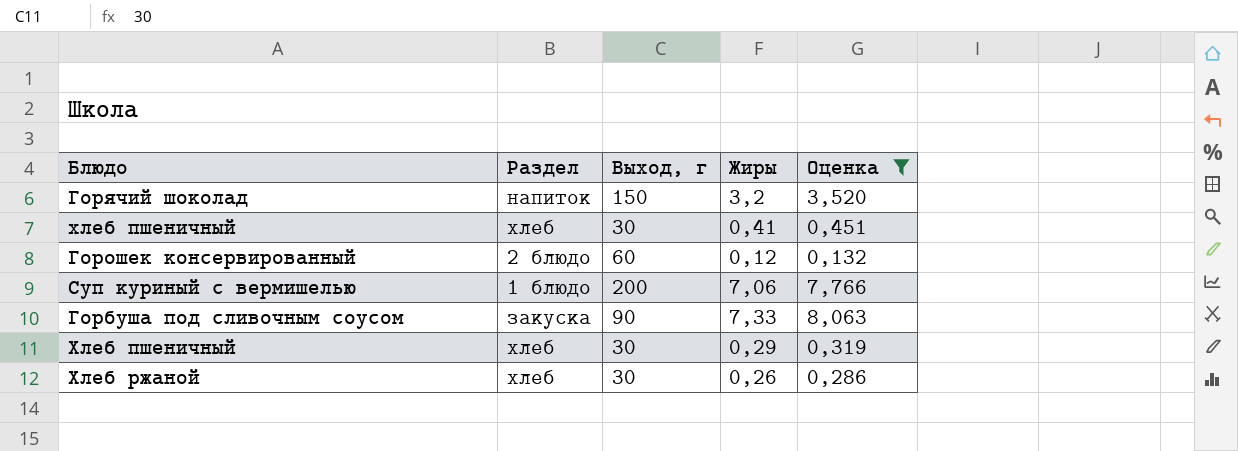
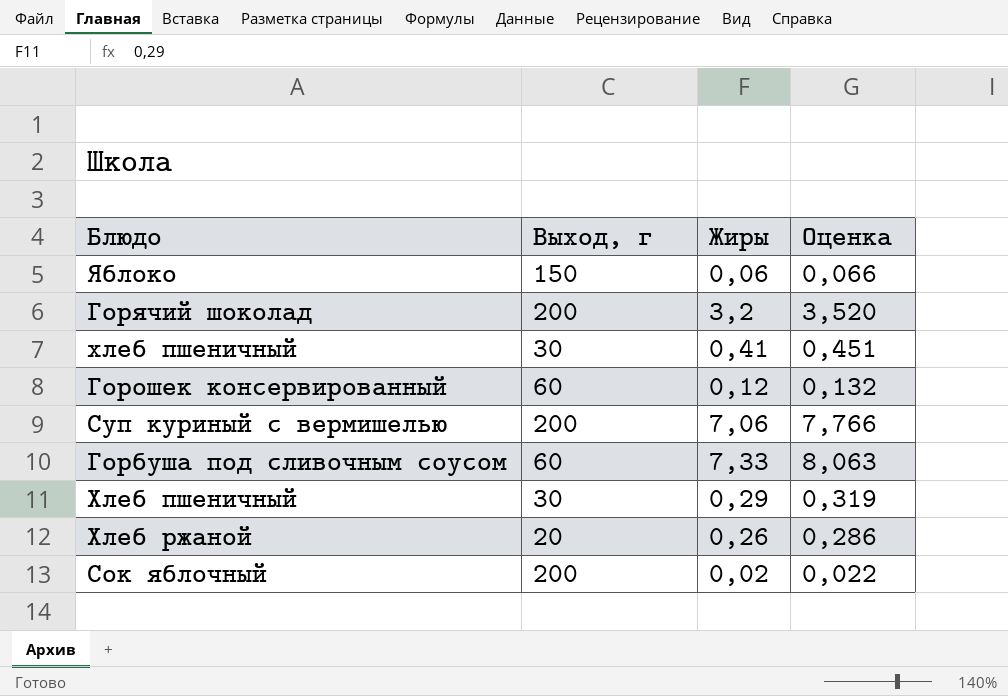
filter: Оценка >= 0,132 -> none
column Раздел | position: 2 -> none
Горячий шоколад | Выход, г: 150 -> 200
Горбуша под сливочным соусом | Выход, г: 90 -> 60
Хлеб ржаной | Выход, г: 30 -> 20

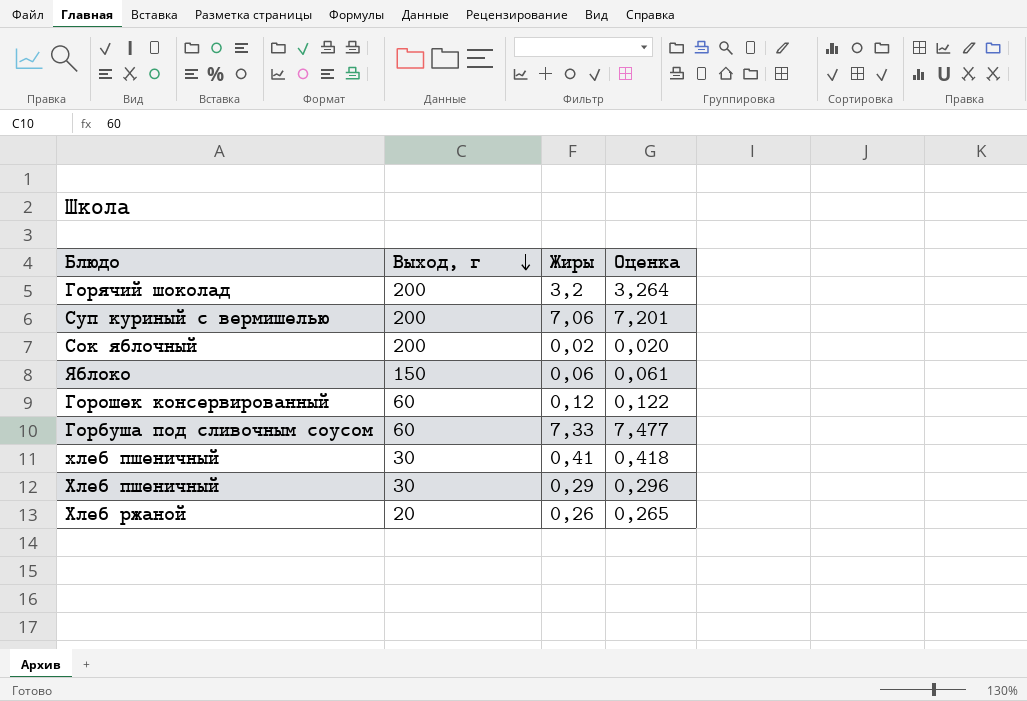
row order: none -> Выход, г descending
column Оценка | formula: [Жиры] * 1,1 -> [Жиры] * 1,02

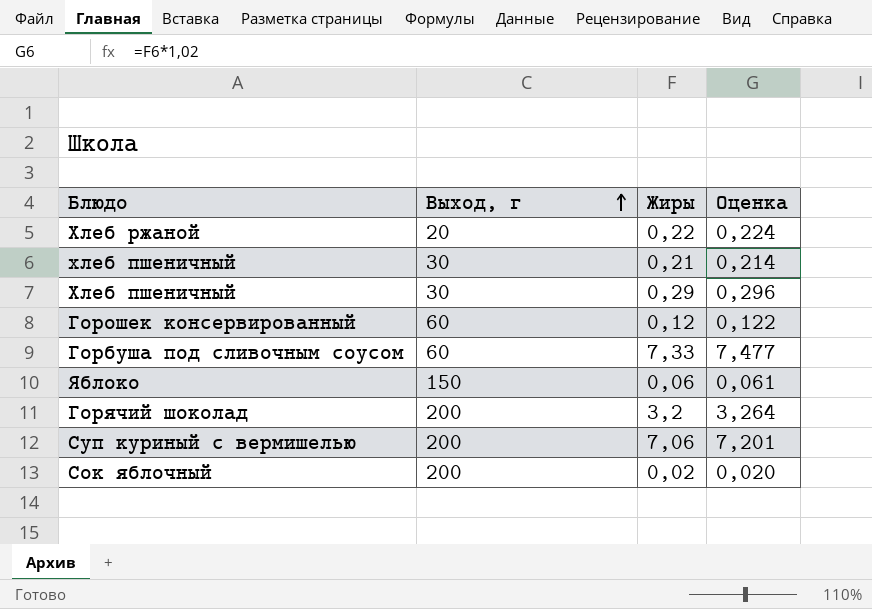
row order: Выход, г descending -> Выход, г ascending
Хлеб ржаной | Жиры: 0,26 -> 0,22
Хлеб ржаной | Оценка: 0,265 -> 0,224
хлеб пшеничный | Жиры: 0,41 -> 0,21
хлеб пшеничный | Оценка: 0,418 -> 0,214

